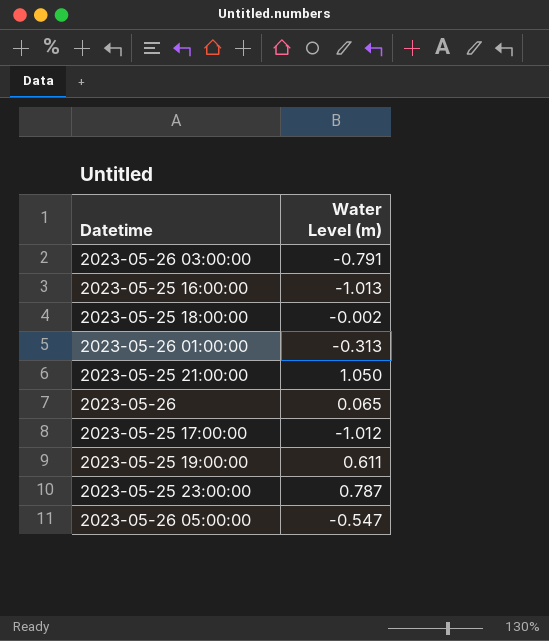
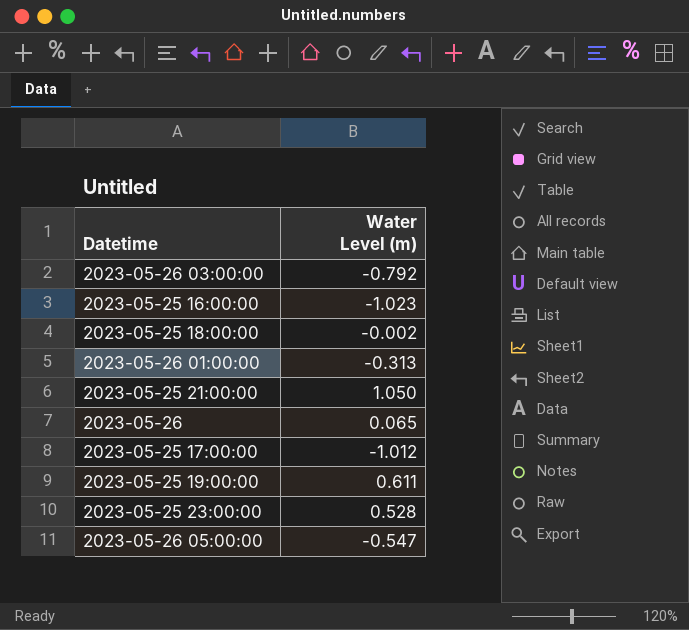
2023-05-26 03:00:00 | Water Level (m): -0.791 -> -0.792
2023-05-25 16:00:00 | Water Level (m): -1.013 -> -1.023
2023-05-25 23:00:00 | Water Level (m): 0.787 -> 0.528

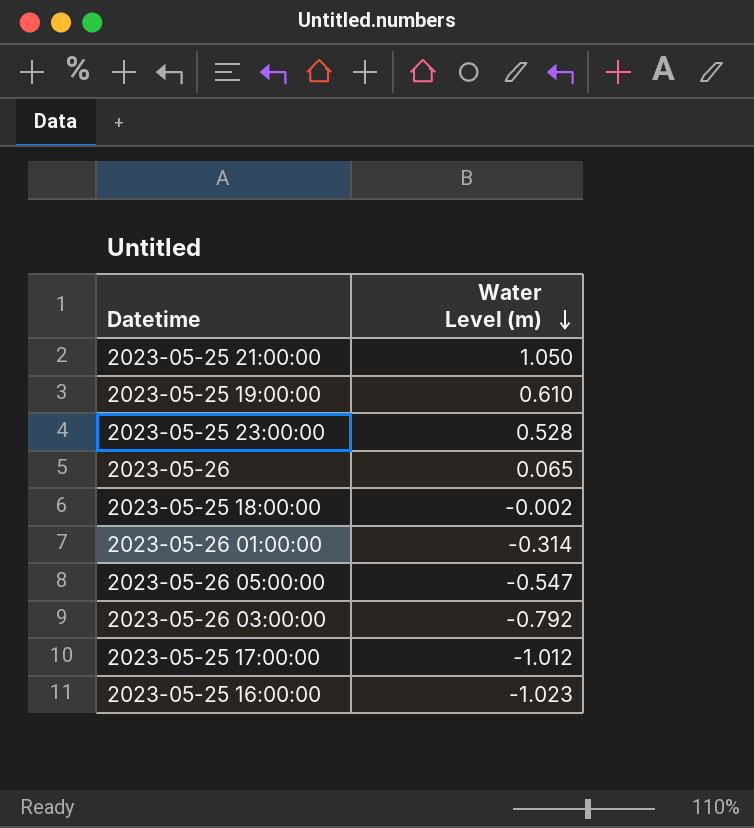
row order: none -> Water Level (m) descending
2023-05-25 19:00:00 | Water Level (m): 0.611 -> 0.610
2023-05-26 01:00:00 | Water Level (m): -0.313 -> -0.314

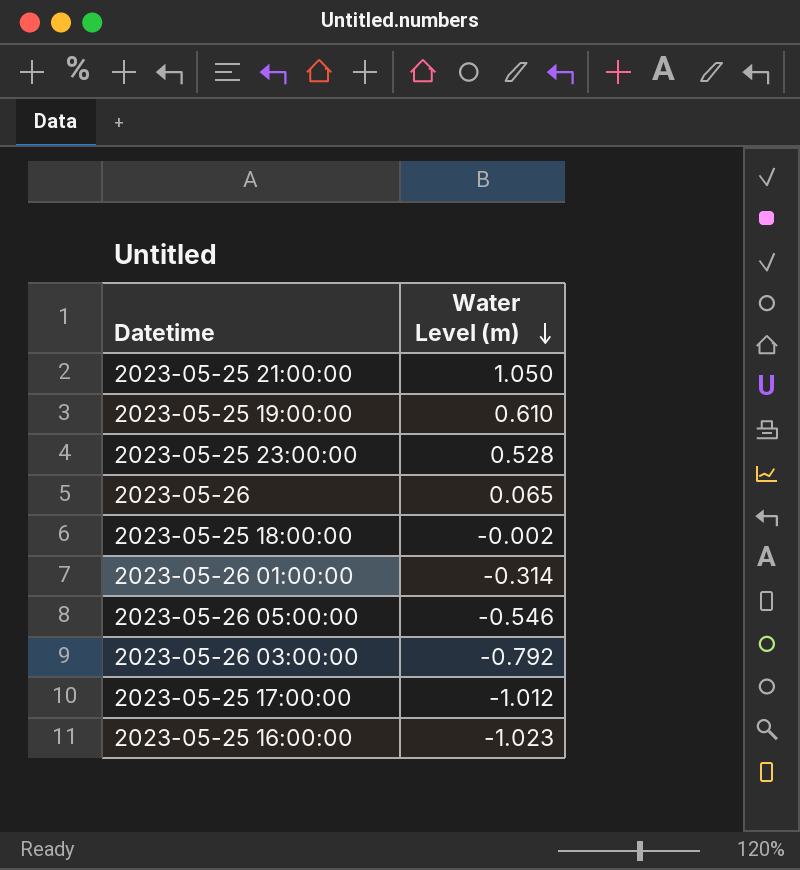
2023-05-26 05:00:00 | Water Level (m): -0.547 -> -0.546

